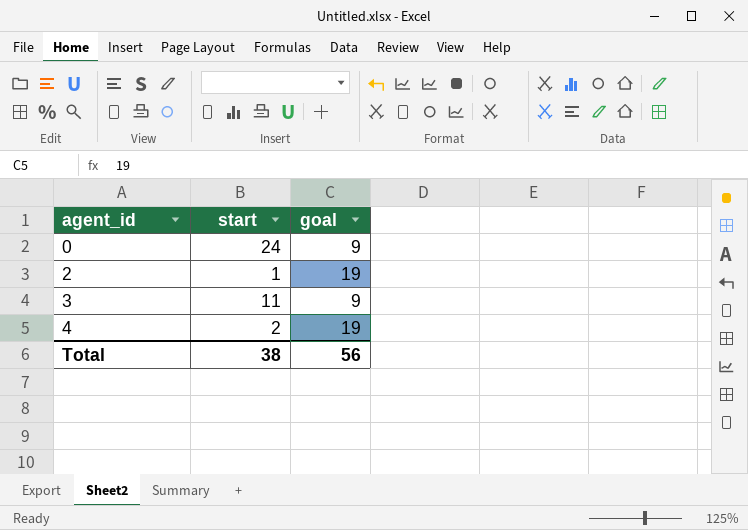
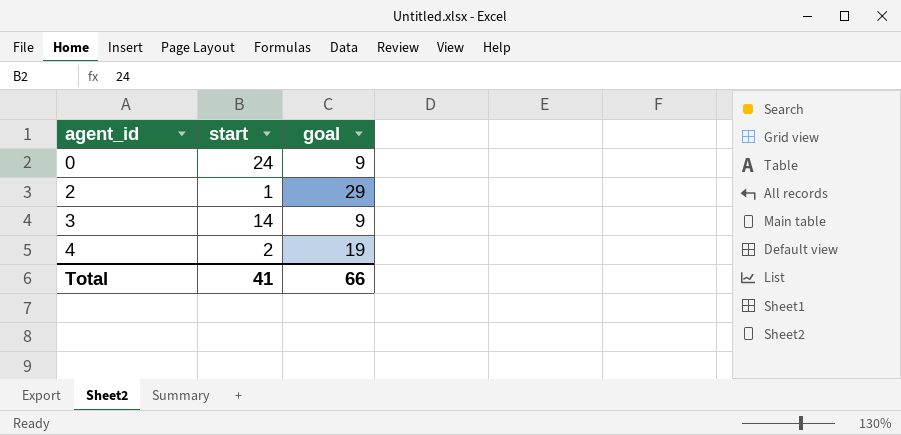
2 | goal: 19 -> 29
3 | start: 11 -> 14
Total | start: 38 -> 41
Total | goal: 56 -> 66

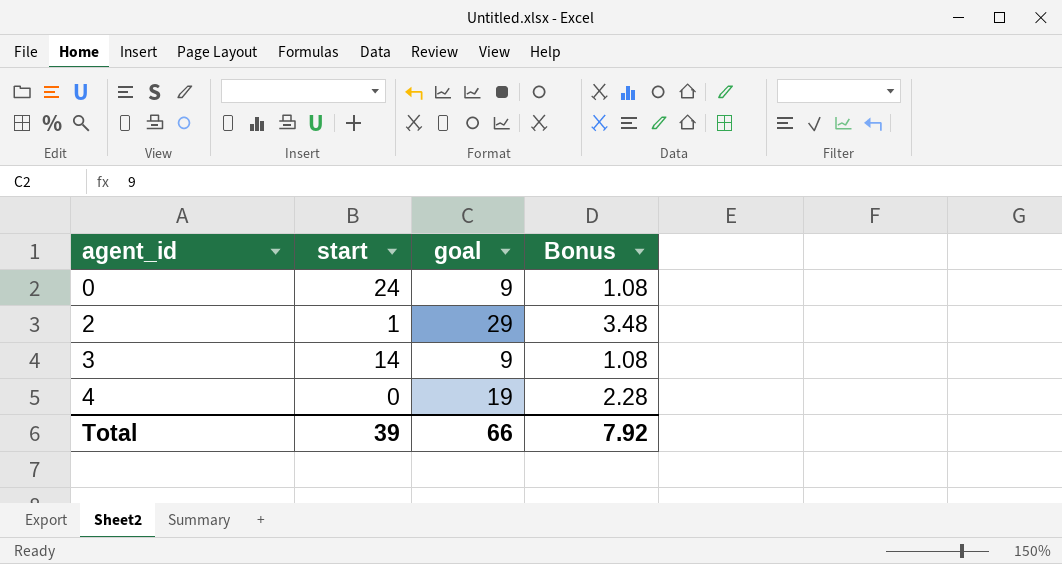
column Bonus | formula: none -> [goal] * 0.12
4 | start: 2 -> 0
Total | start: 41 -> 39

